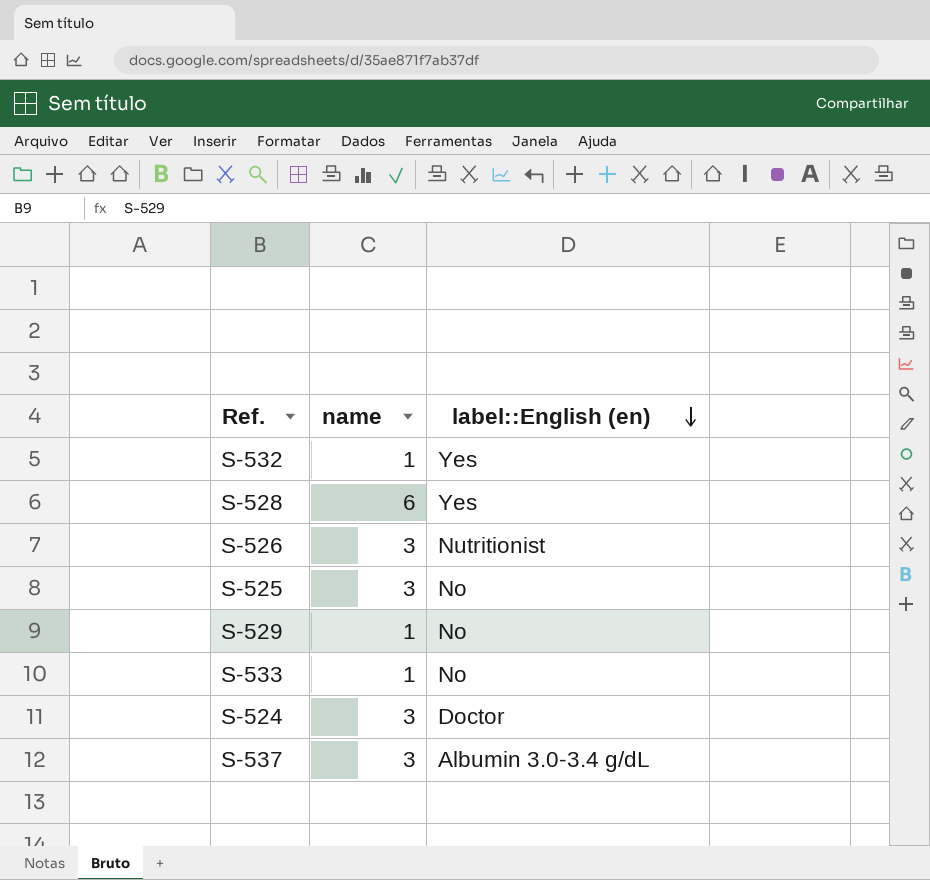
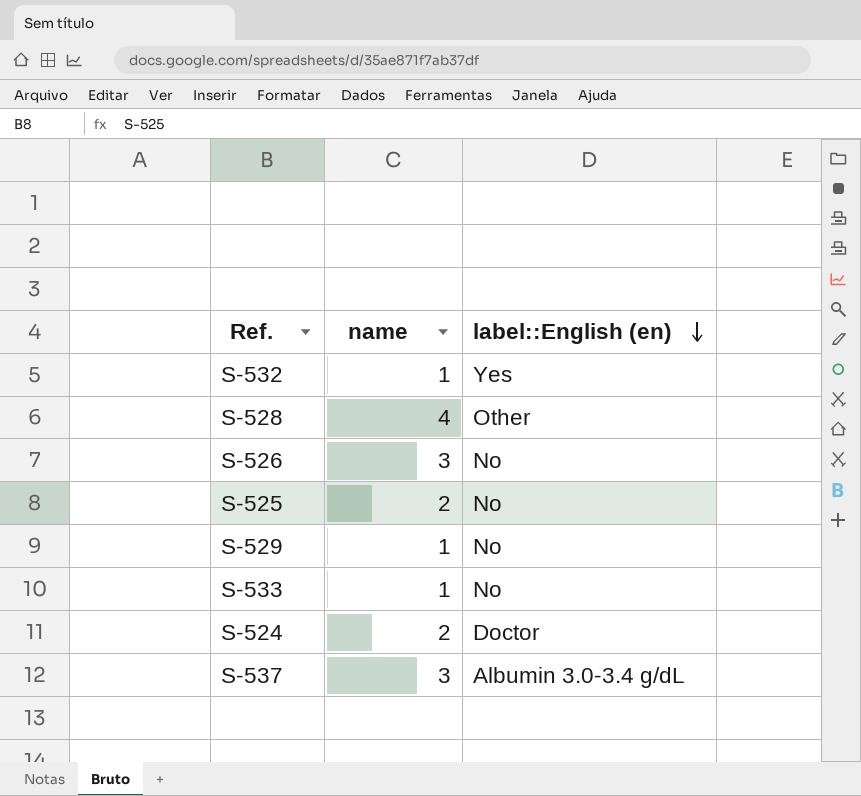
S-528 | name: 6 -> 4
S-528 | label::English (en): Yes -> Other
S-526 | label::English (en): Nutritionist -> No
S-525 | name: 3 -> 2
S-524 | name: 3 -> 2

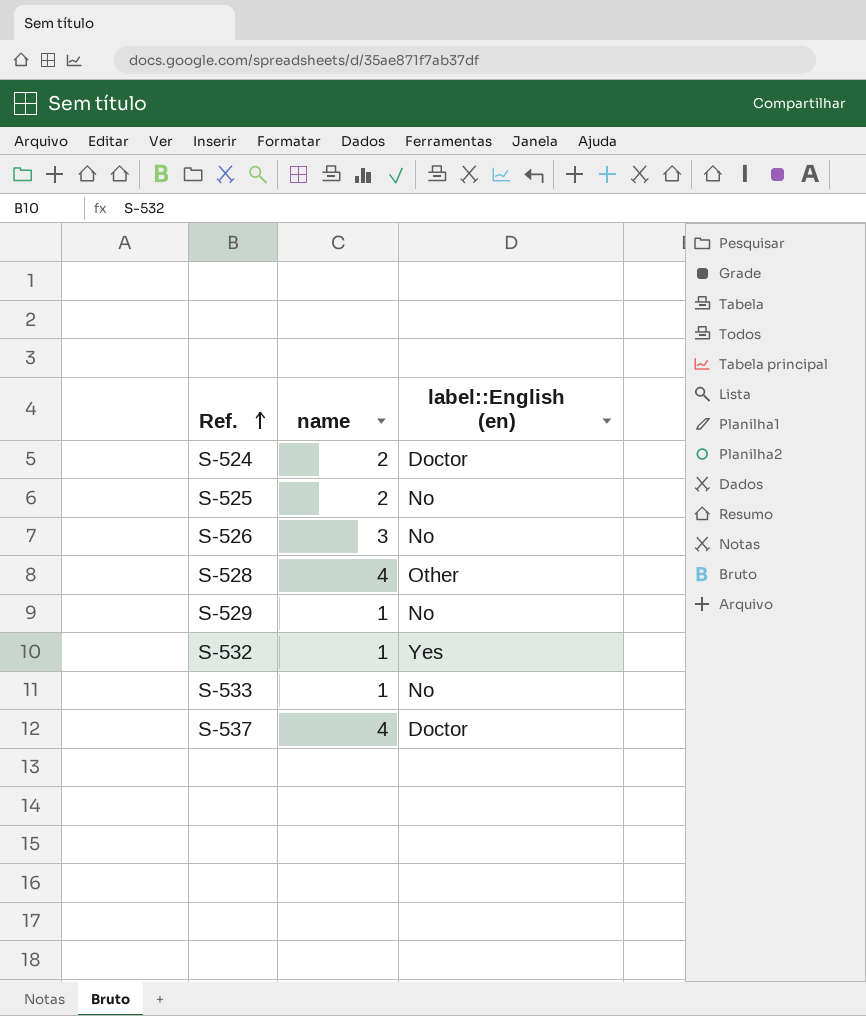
row order: label::English (en) descending -> Ref. ascending
S-537 | name: 3 -> 4
S-537 | label::English (en): Albumin 3.0-3.4 g/dL -> Doctor

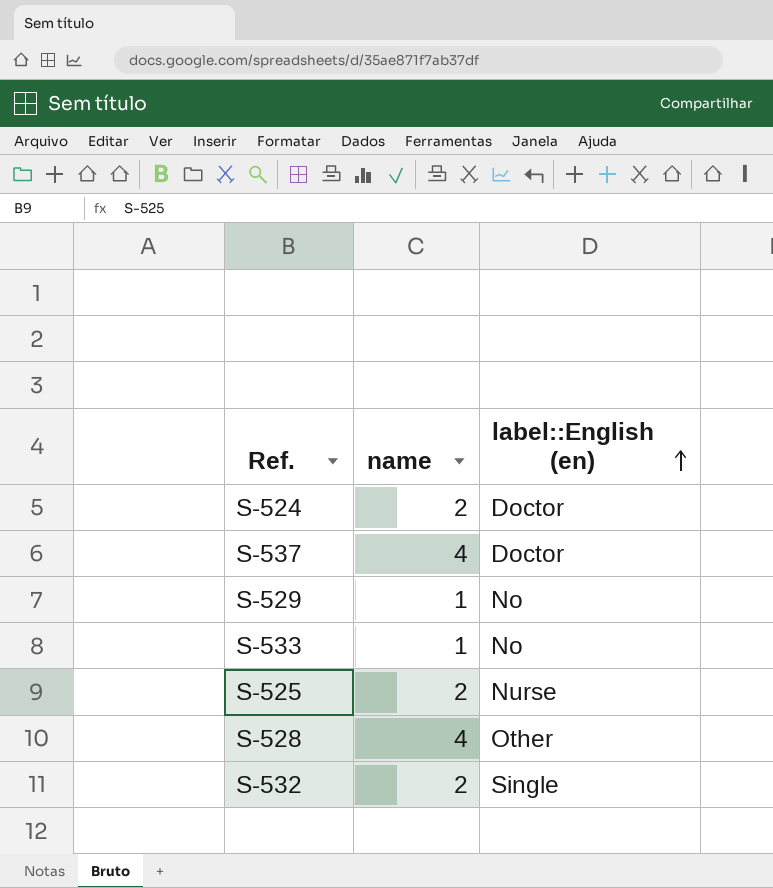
row order: Ref. ascending -> label::English (en) ascending
row S-526: 3 | No -> none
S-525 | label::English (en): No -> Nurse
S-532 | name: 1 -> 2
S-532 | label::English (en): Yes -> Single

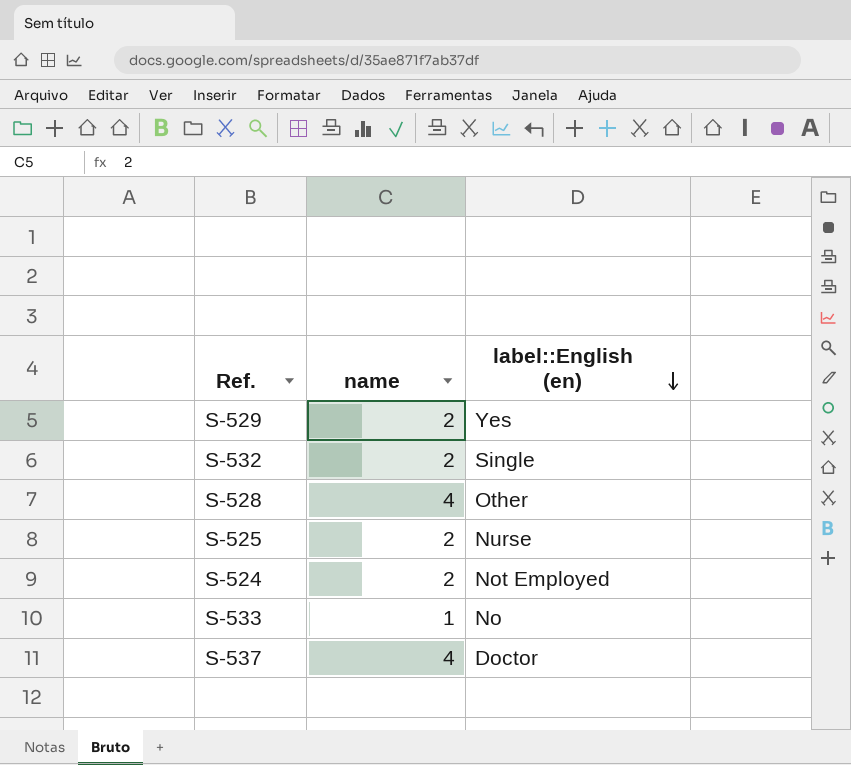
row order: label::English (en) ascending -> label::English (en) descending
S-529 | name: 1 -> 2
S-529 | label::English (en): No -> Yes
S-524 | label::English (en): Doctor -> Not Employed

